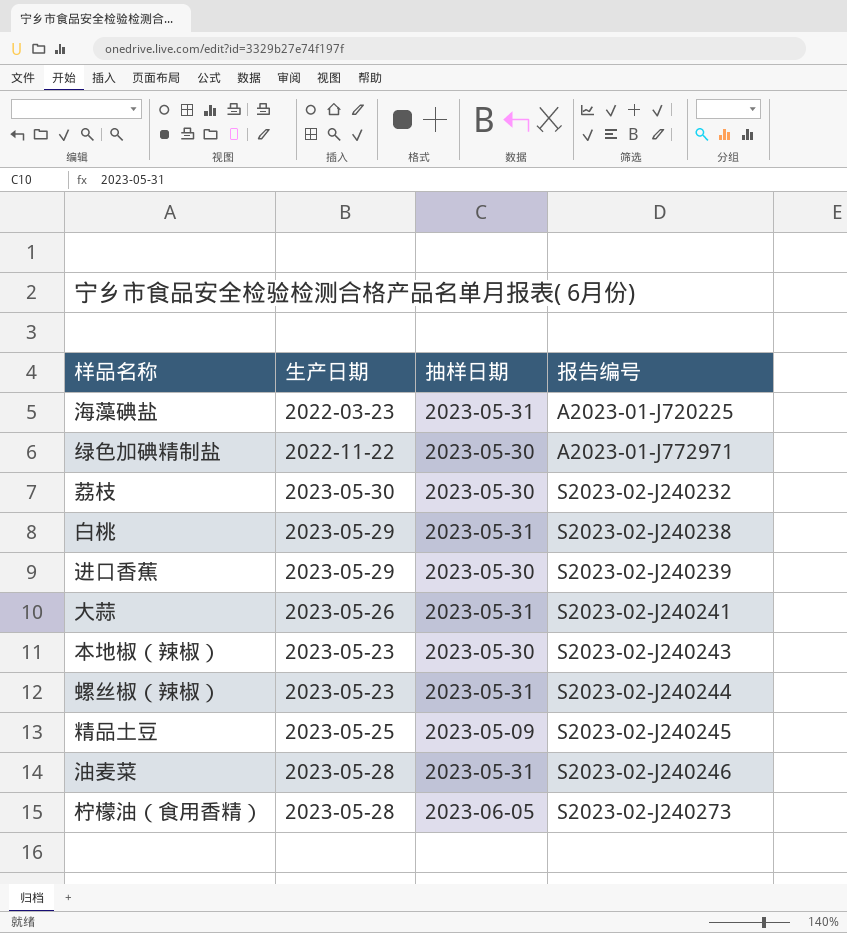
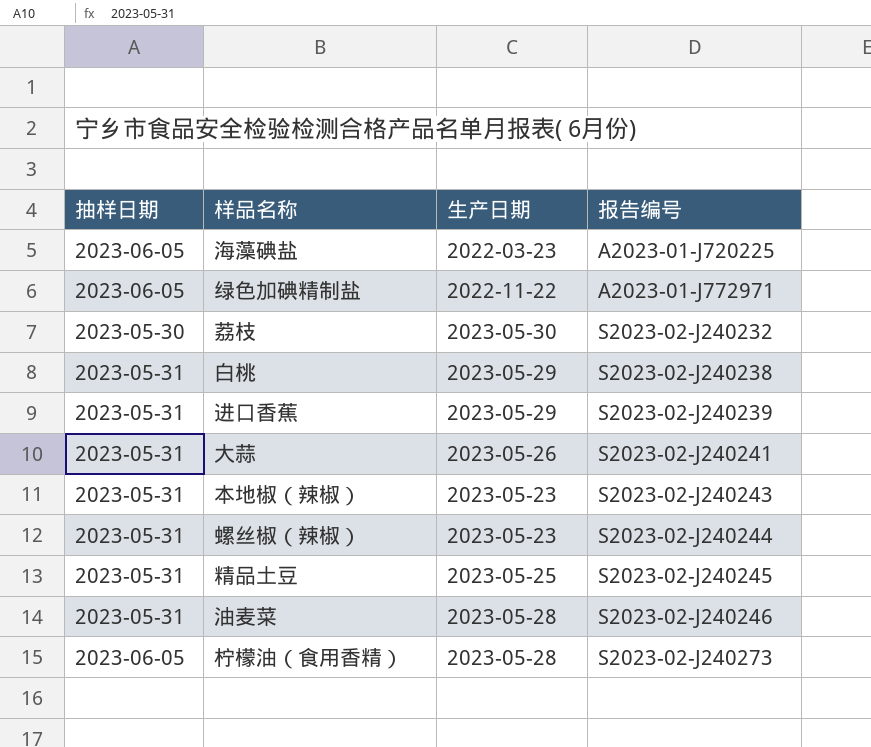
column 抽样日期 | position: 3 -> 1
海藻碘盐 | 抽样日期: 2023-05-31 -> 2023-06-05
绿色加碘精制盐 | 抽样日期: 2023-05-30 -> 2023-06-05
进口香蕉 | 抽样日期: 2023-05-30 -> 2023-05-31
本地椒（辣椒） | 抽样日期: 2023-05-30 -> 2023-05-31
精品土豆 | 抽样日期: 2023-05-09 -> 2023-05-31

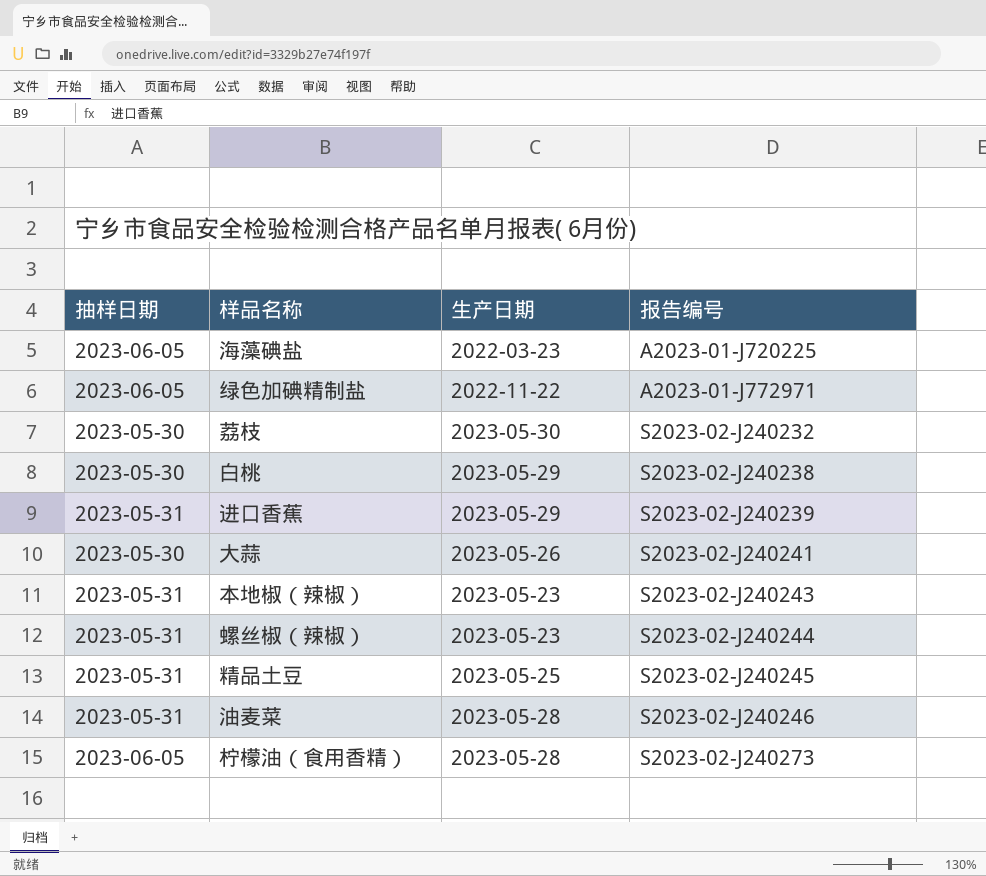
白桃 | 抽样日期: 2023-05-31 -> 2023-05-30
大蒜 | 抽样日期: 2023-05-31 -> 2023-05-30

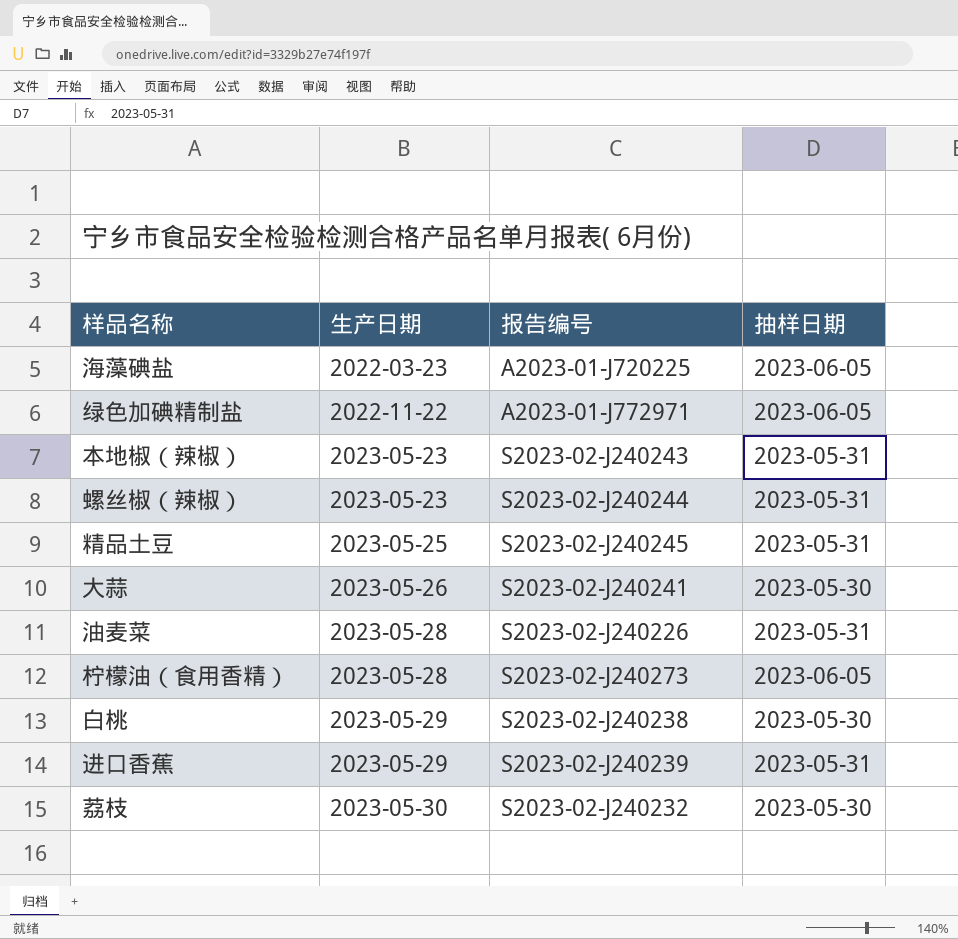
row order: 报告编号 ascending -> 生产日期 ascending
column 抽样日期 | position: 1 -> 4
油麦菜 | 报告编号: S2023-02-J240246 -> S2023-02-J240226

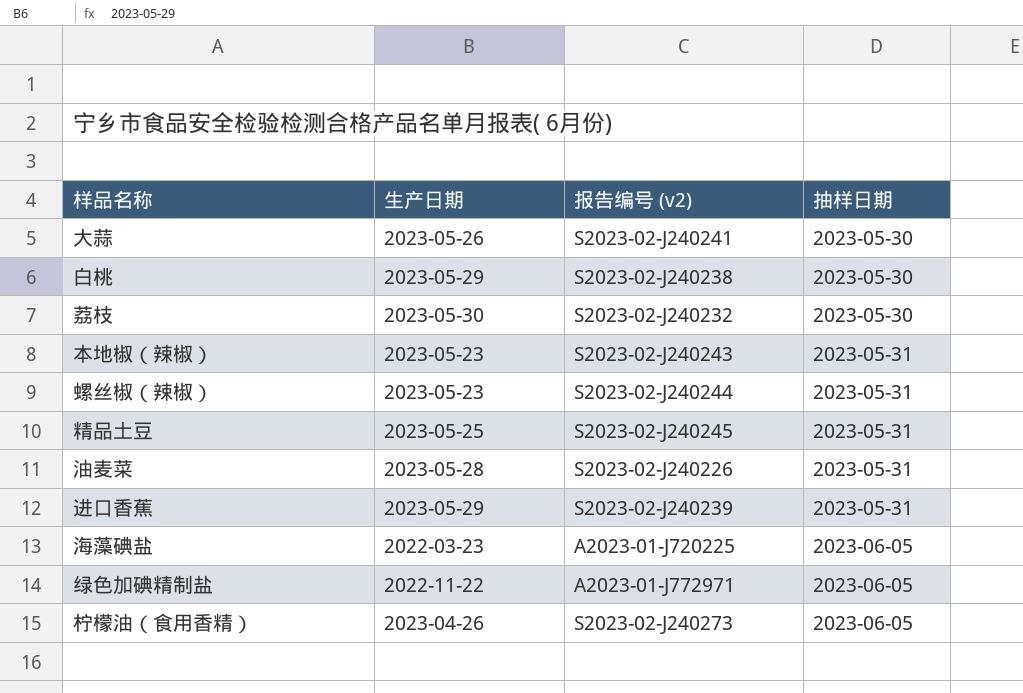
row order: 生产日期 ascending -> 抽样日期 ascending
column name: 报告编号 -> 报告编号 (v2)
柠檬油（食用香精） | 生产日期: 2023-05-28 -> 2023-04-26

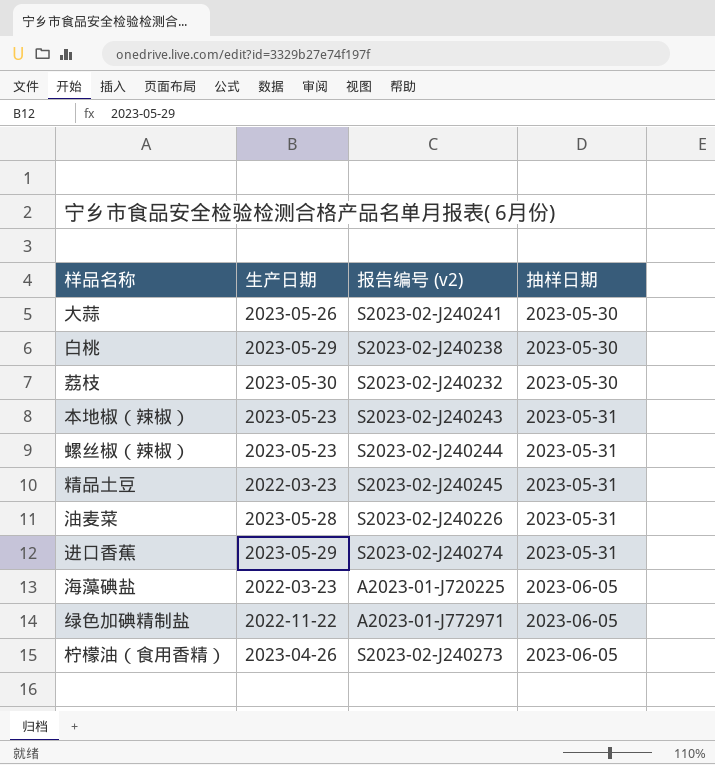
精品土豆 | 生产日期: 2023-05-25 -> 2022-03-23
进口香蕉 | 报告编号 (v2): S2023-02-J240239 -> S2023-02-J240274

